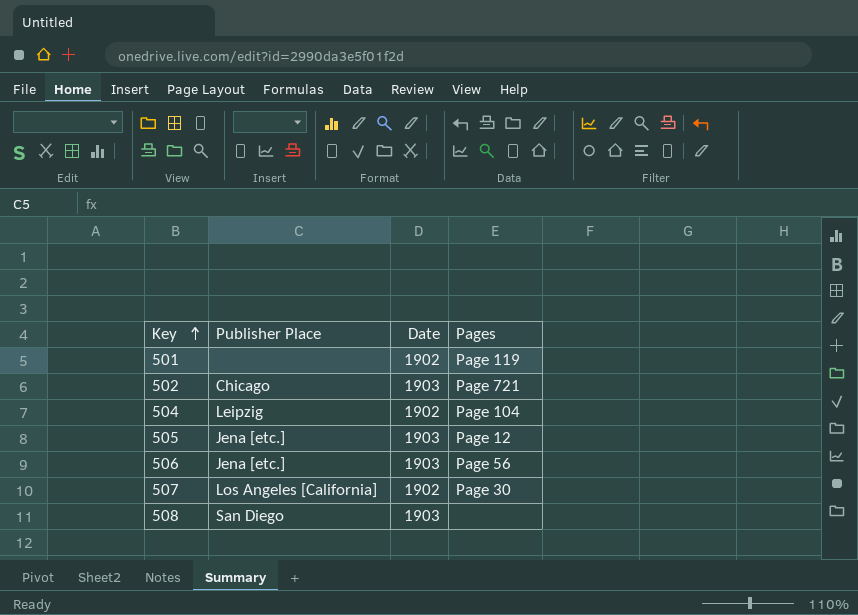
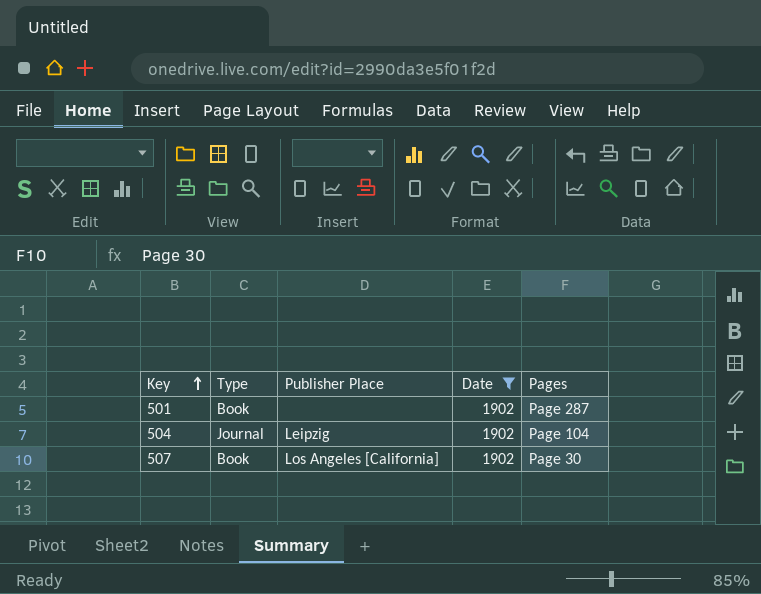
filter: none -> Date = 1902
column Type | position: none -> 2
501 | Pages: Page 119 -> Page 287

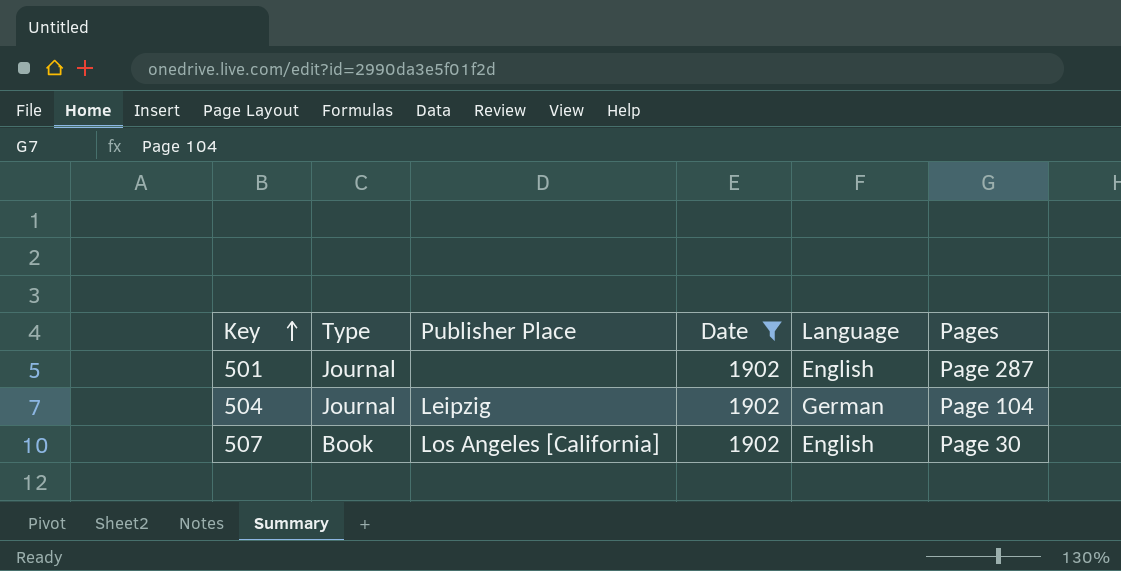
column Language | position: none -> 5
501 | Type: Book -> Journal

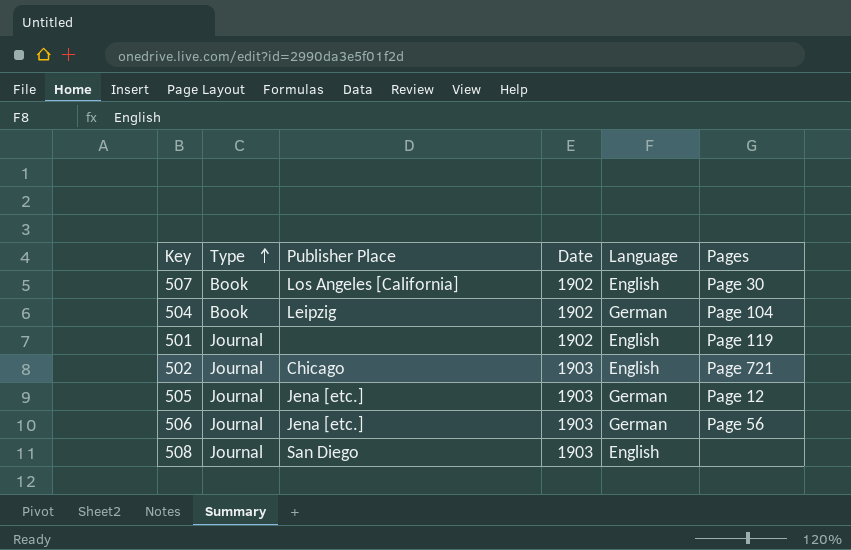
filter: Date = 1902 -> none
row order: Key ascending -> Type ascending
504 | Type: Journal -> Book
501 | Pages: Page 287 -> Page 119

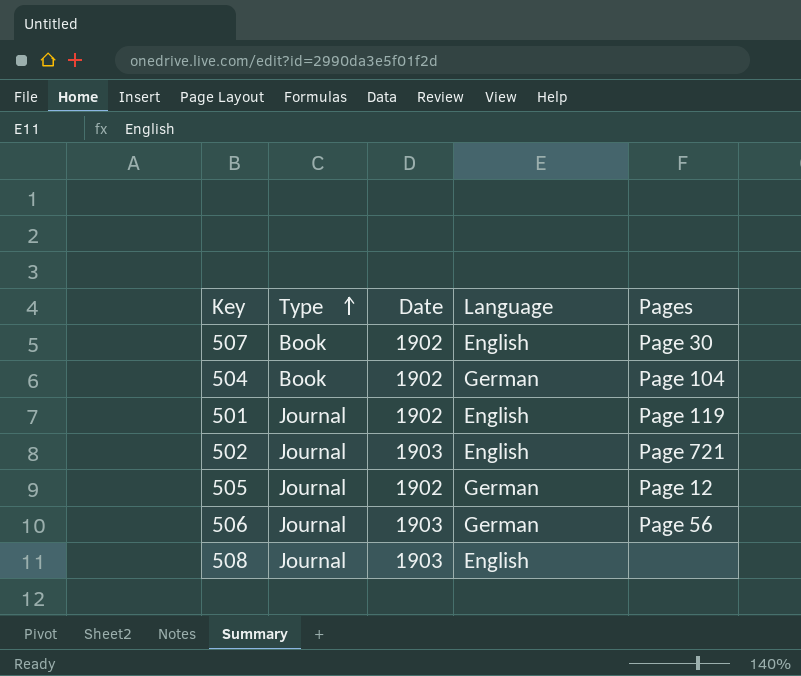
column Publisher Place | position: 3 -> none
505 | Date: 1903 -> 1902

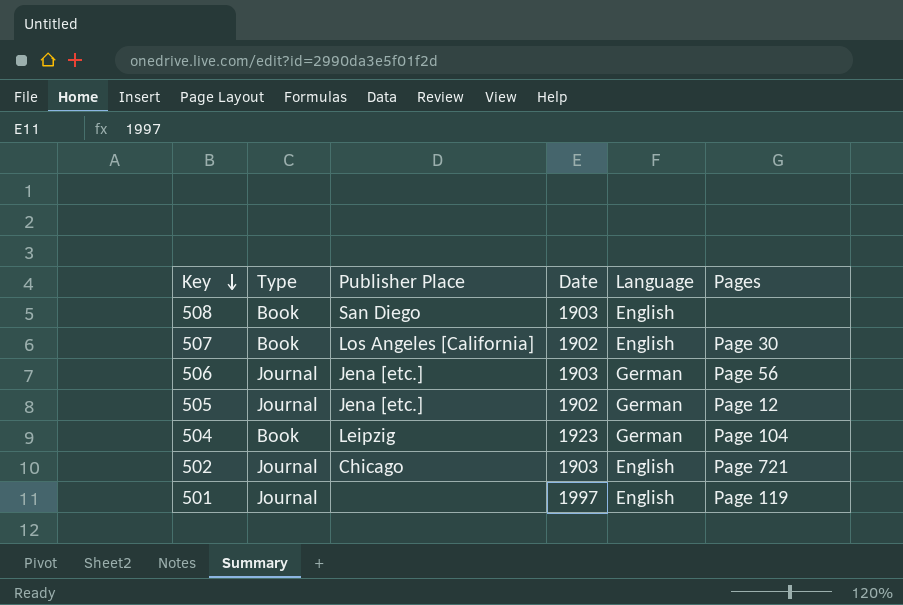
row order: Type ascending -> Key descending
column Publisher Place | position: none -> 3
508 | Type: Journal -> Book
504 | Date: 1902 -> 1923
501 | Date: 1902 -> 1997

